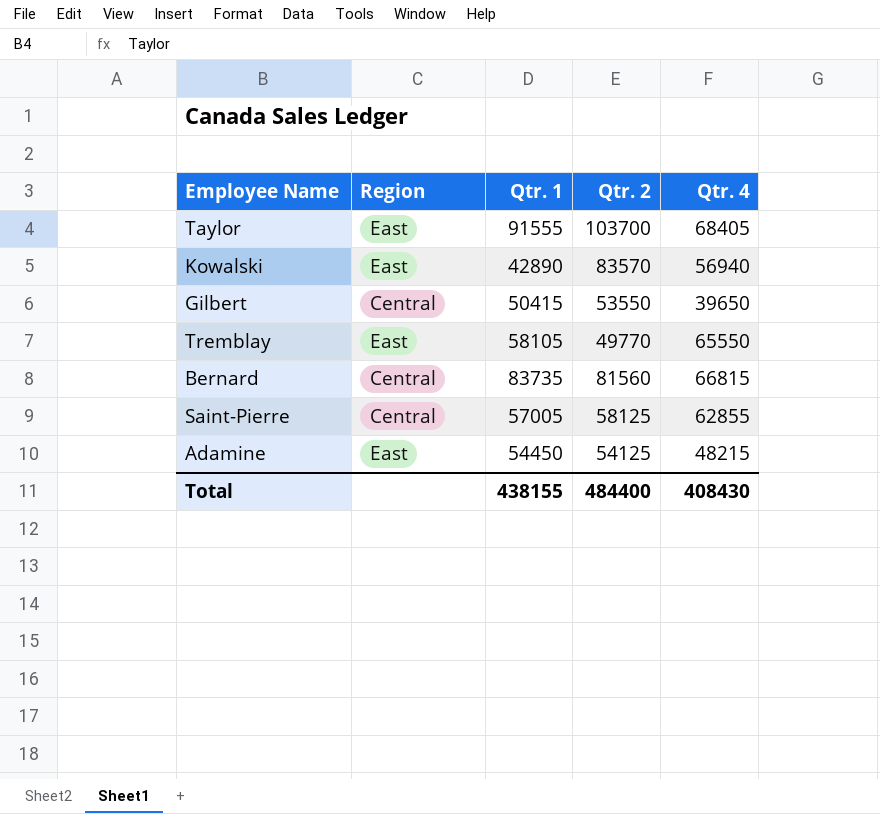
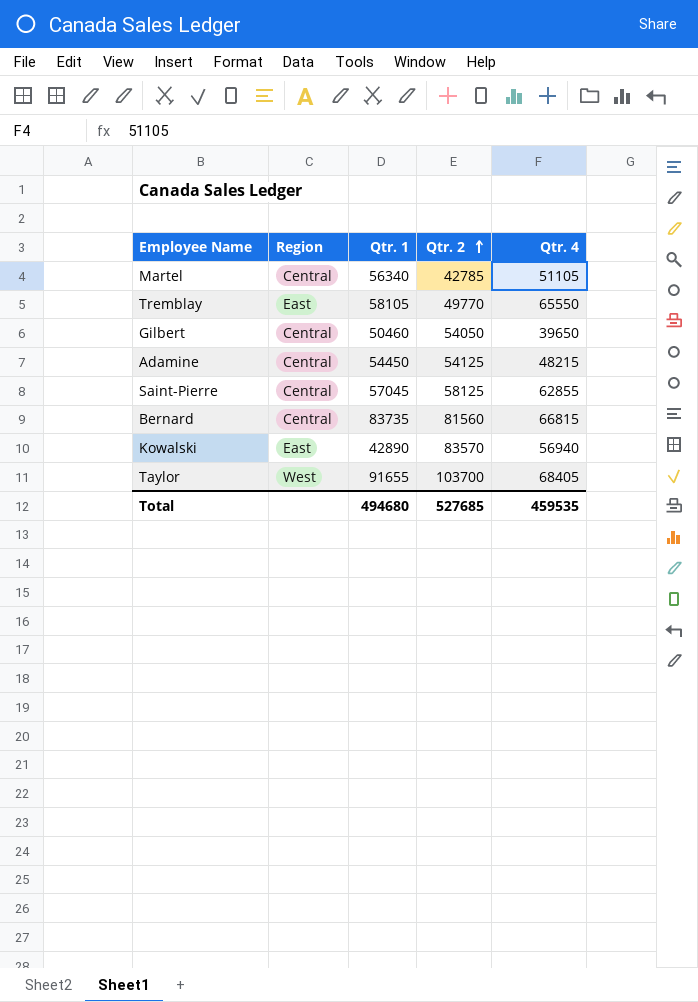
row order: none -> Qtr. 2 ascending
row Martel: none -> Central | 56340 | 42785 | 51105
Gilbert | Qtr. 1: 50415 -> 50460
Gilbert | Qtr. 2: 53550 -> 54050
Adamine | Region: East -> Central
Saint-Pierre | Qtr. 1: 57005 -> 57045
Taylor | Region: East -> West
Taylor | Qtr. 1: 91555 -> 91655
Total | Qtr. 1: 438155 -> 494680
Total | Qtr. 2: 484400 -> 527685
Total | Qtr. 4: 408430 -> 459535

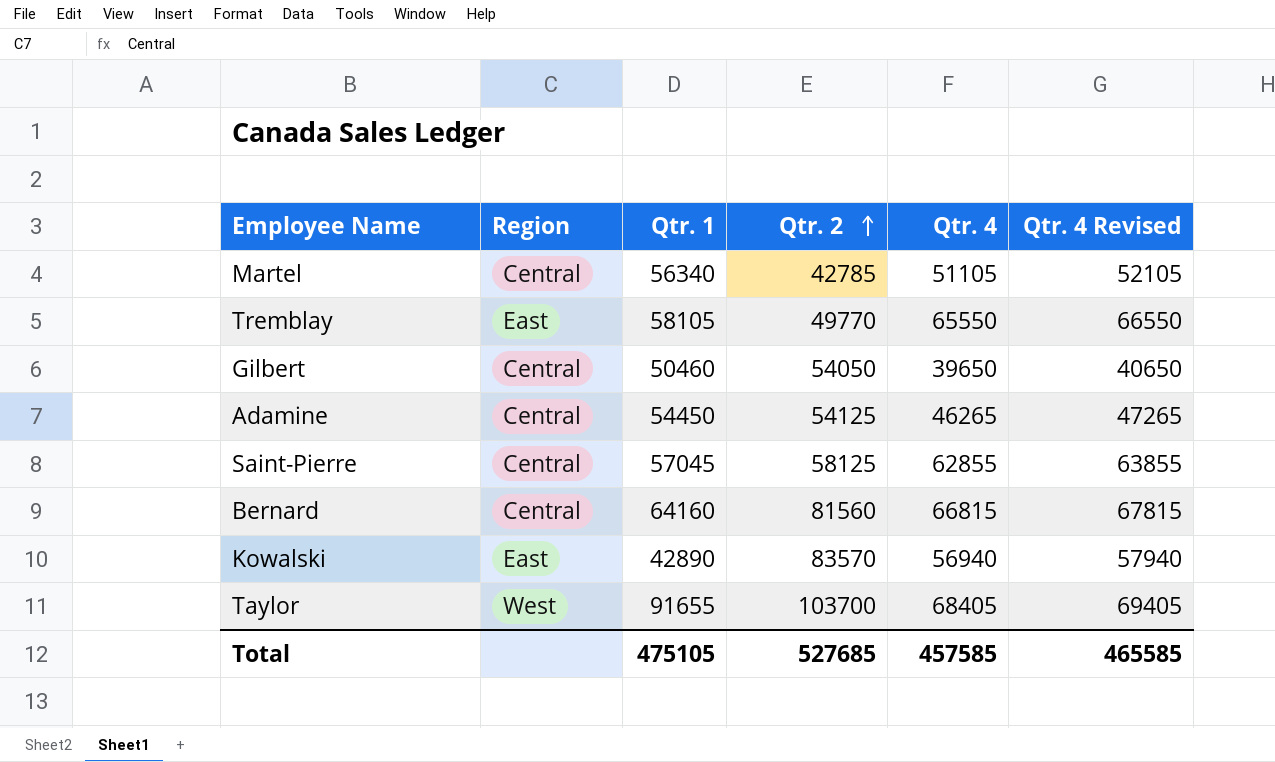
column Qtr. 4 Revised | formula: none -> [Qtr. 4] + 1000
Adamine | Qtr. 4: 48215 -> 46265
Bernard | Qtr. 1: 83735 -> 64160
Total | Qtr. 1: 494680 -> 475105
Total | Qtr. 4: 459535 -> 457585

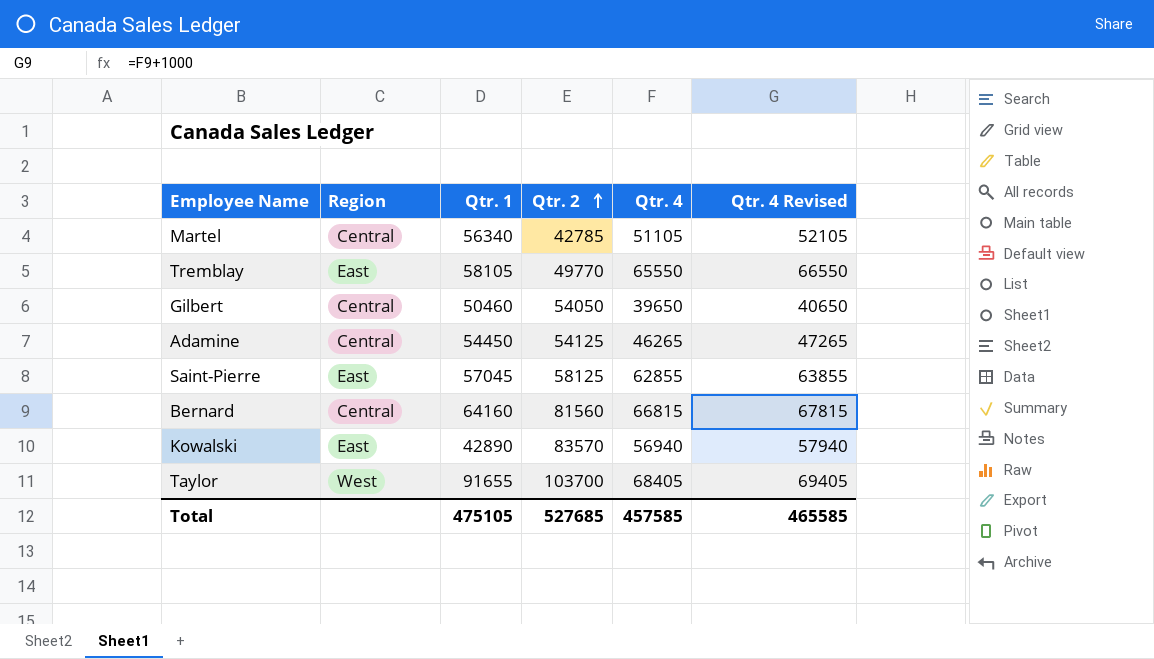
Saint-Pierre | Region: Central -> East

